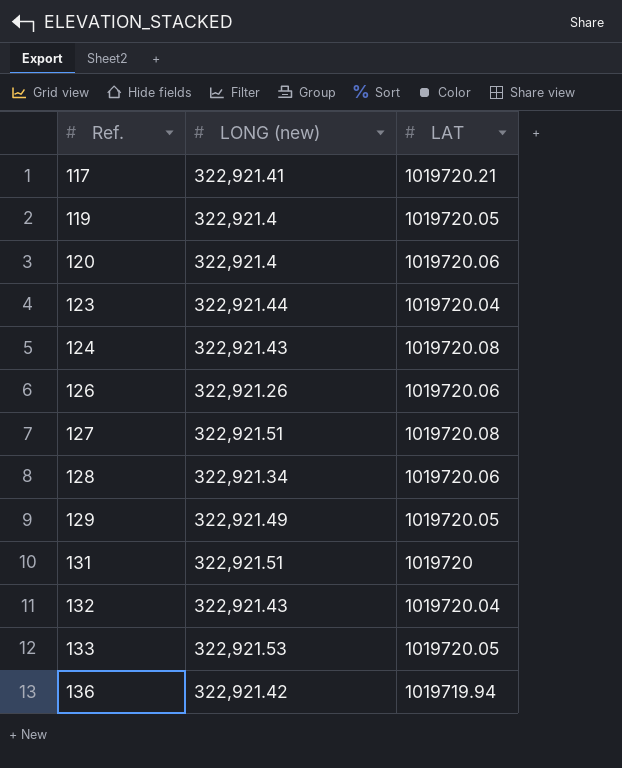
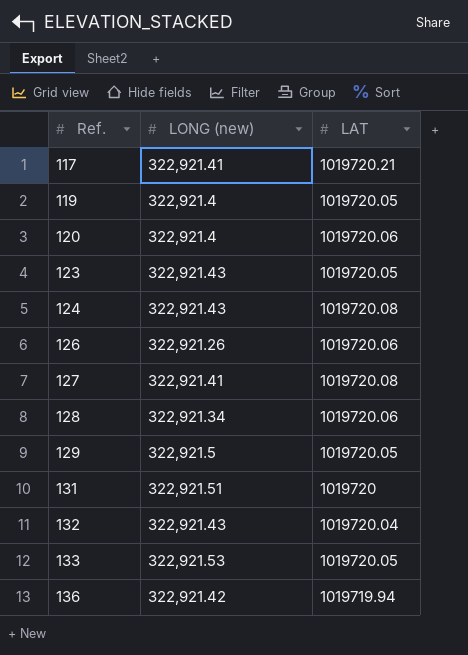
123 | LONG (new): 322,921.44 -> 322,921.43
123 | LAT: 1019720.04 -> 1019720.05
127 | LONG (new): 322,921.51 -> 322,921.41
129 | LONG (new): 322,921.49 -> 322,921.5

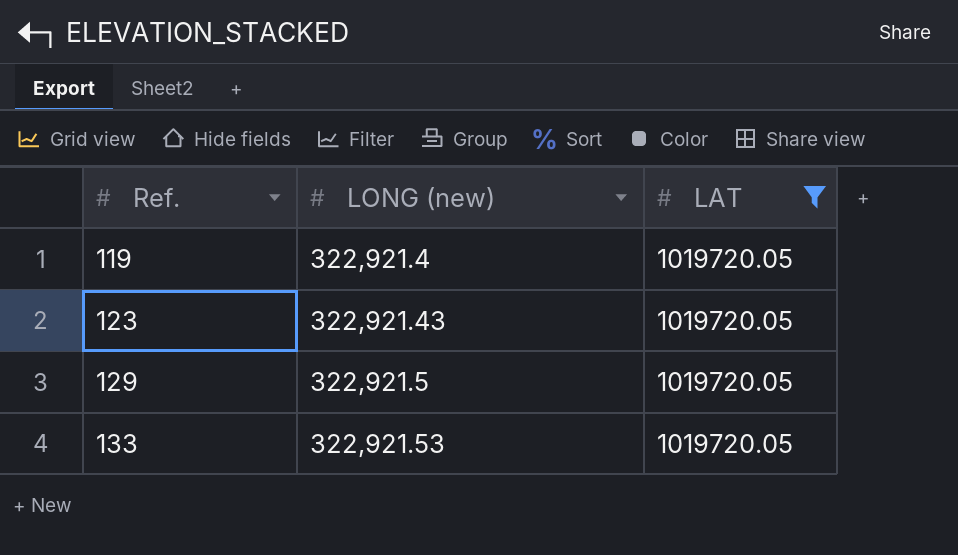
filter: none -> LAT = 1019720.05

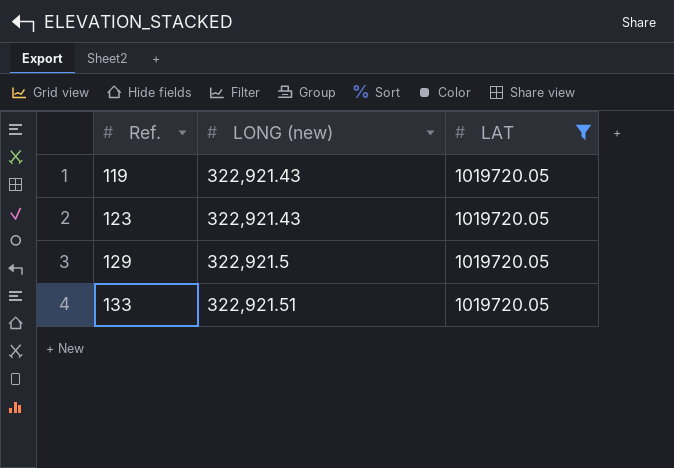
119 | LONG (new): 322,921.4 -> 322,921.43
133 | LONG (new): 322,921.53 -> 322,921.51

